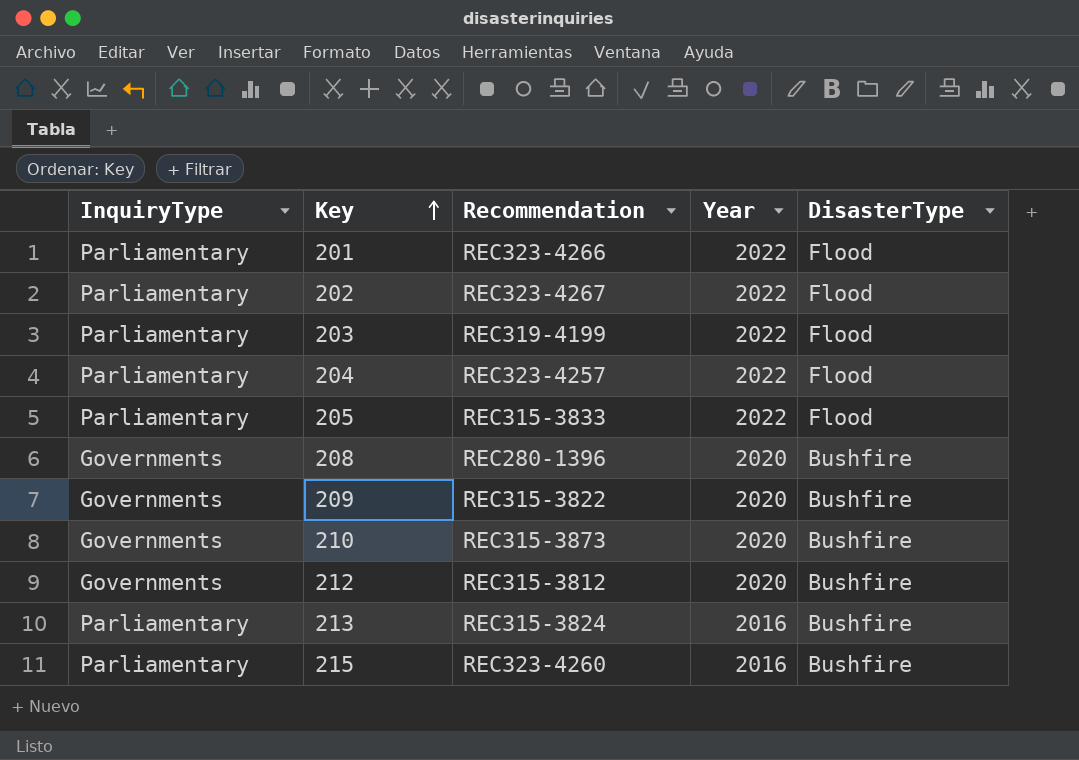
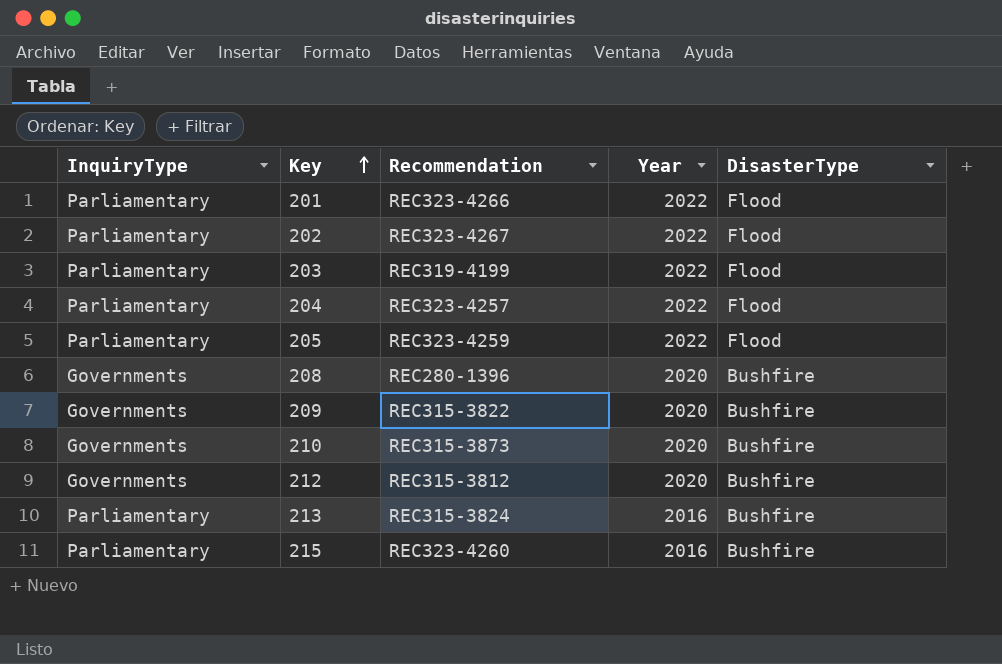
205 | Recommendation: REC315-3833 -> REC323-4259

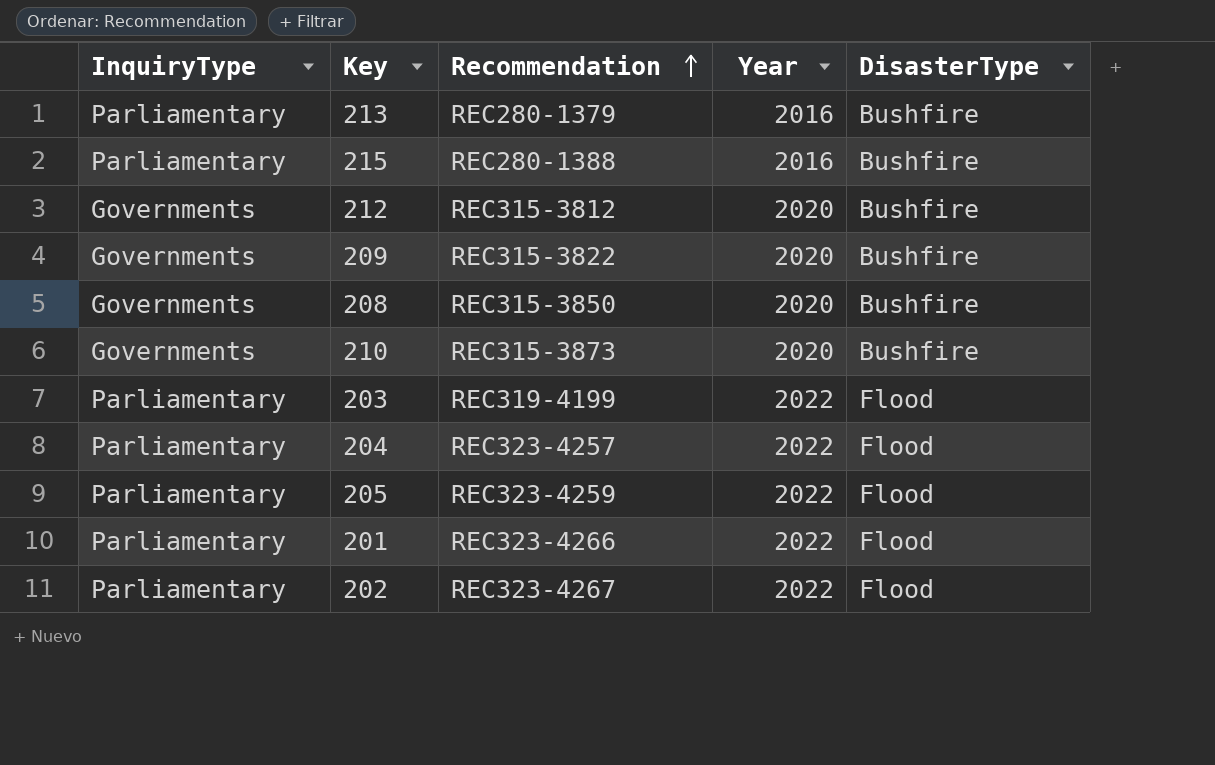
row order: Key ascending -> Recommendation ascending
213 | Recommendation: REC315-3824 -> REC280-1379
215 | Recommendation: REC323-4260 -> REC280-1388
208 | Recommendation: REC280-1396 -> REC315-3850

